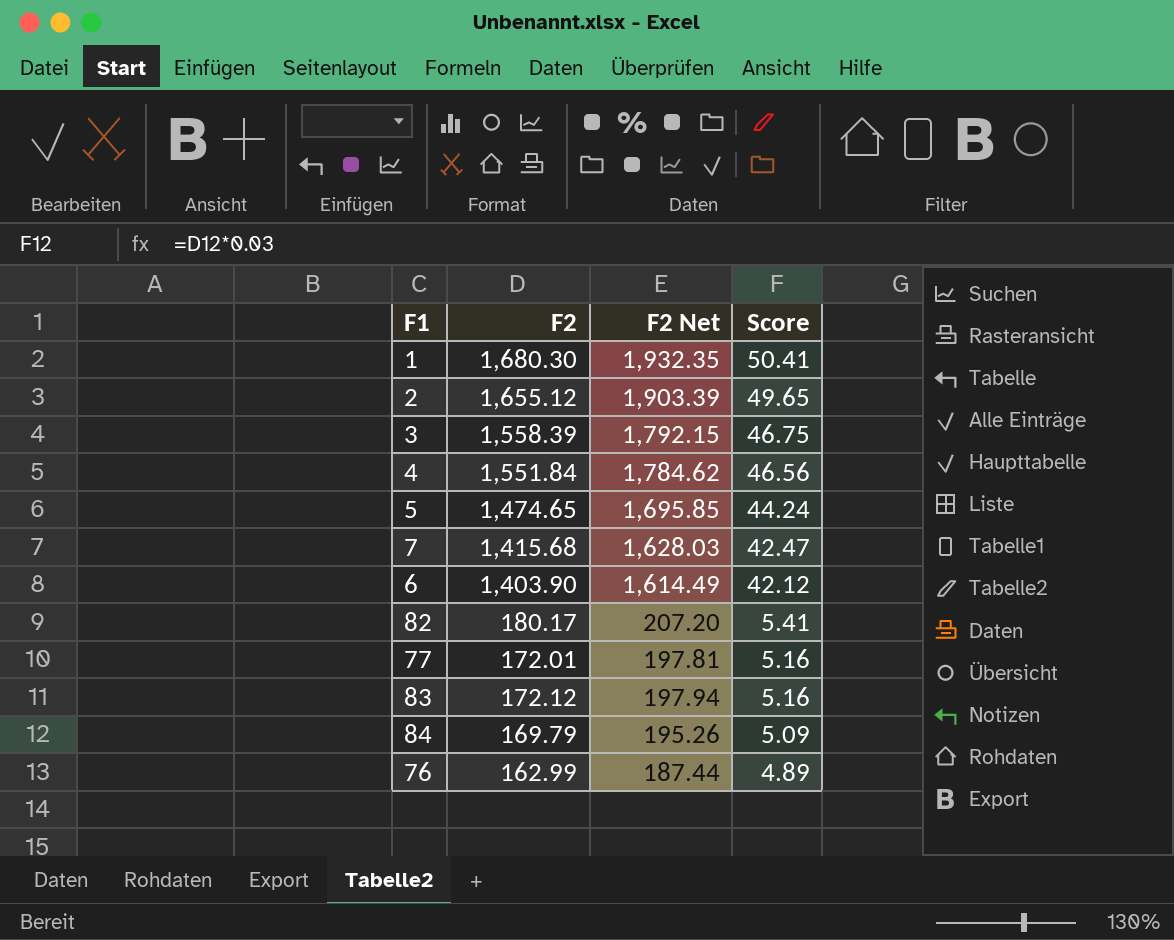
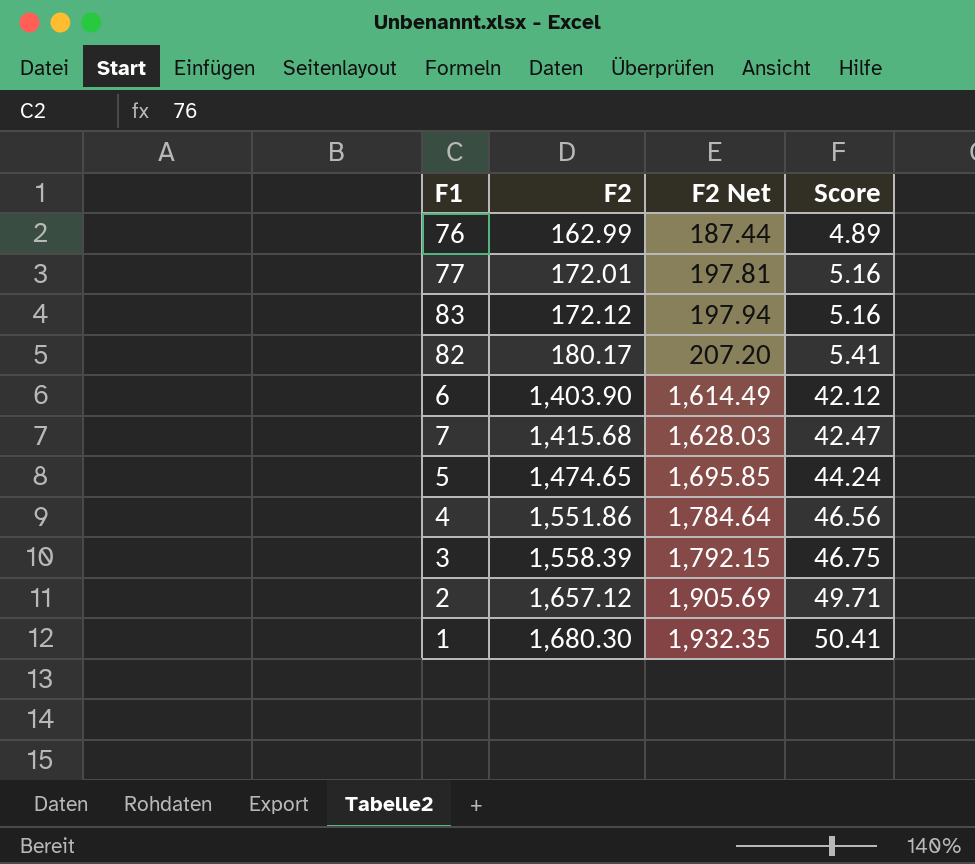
row order: Score descending -> F2 ascending
row 84: 169.79 | 195.26 | 5.09 -> none
4 | F2: 1,551.84 -> 1,551.86
4 | F2 Net: 1,784.62 -> 1,784.64
2 | F2: 1,655.12 -> 1,657.12
2 | F2 Net: 1,903.39 -> 1,905.69
2 | Score: 49.65 -> 49.71

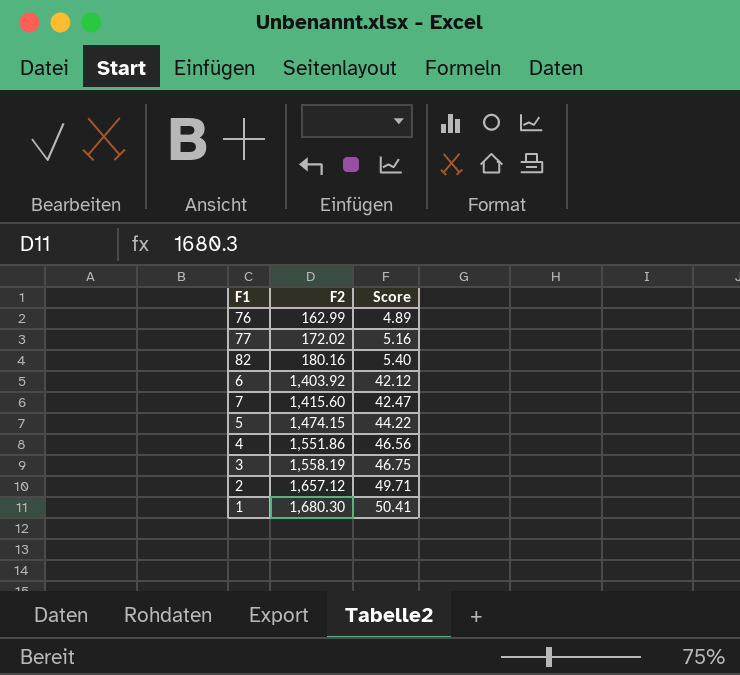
column F2 Net | formula: [F2] * 1.15 -> none
row 83: 172.12 | 197.94 | 5.16 -> none
77 | F2: 172.01 -> 172.02
82 | F2: 180.17 -> 180.16
82 | Score: 5.41 -> 5.40
6 | F2: 1,403.90 -> 1,403.92
7 | F2: 1,415.68 -> 1,415.60
5 | F2: 1,474.65 -> 1,474.15
5 | Score: 44.24 -> 44.22
3 | F2: 1,558.39 -> 1,558.19

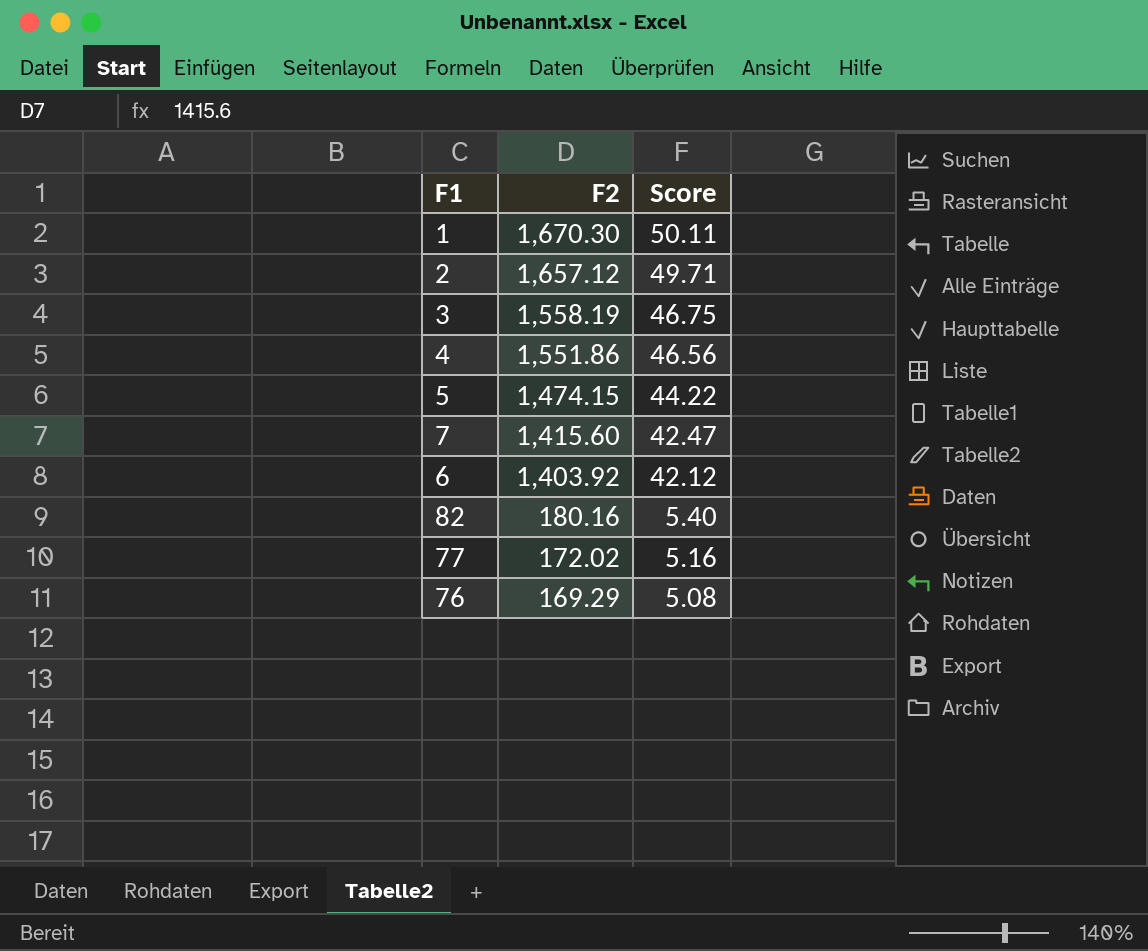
row order: F2 ascending -> F2 descending
1 | F2: 1,680.30 -> 1,670.30
1 | Score: 50.41 -> 50.11
76 | F2: 162.99 -> 169.29
76 | Score: 4.89 -> 5.08

